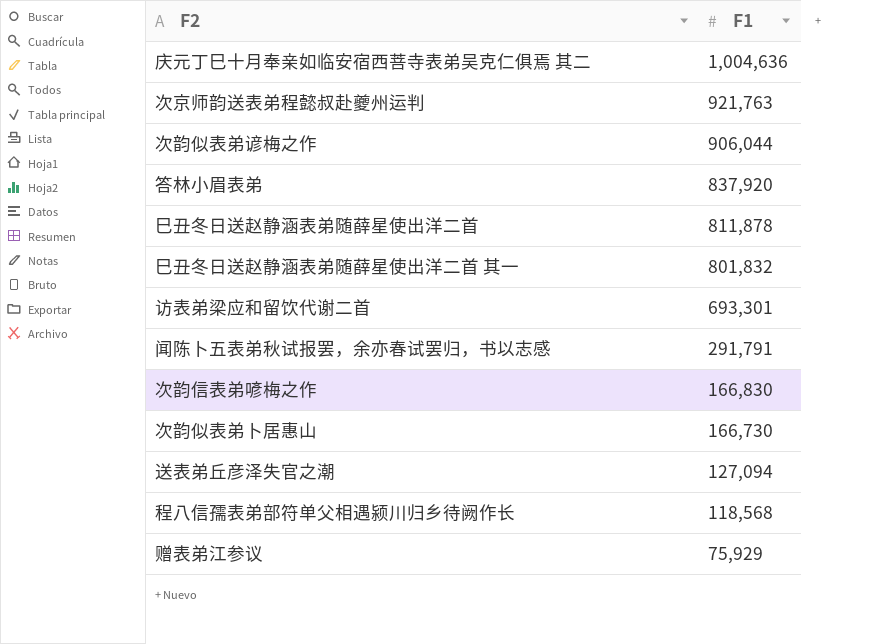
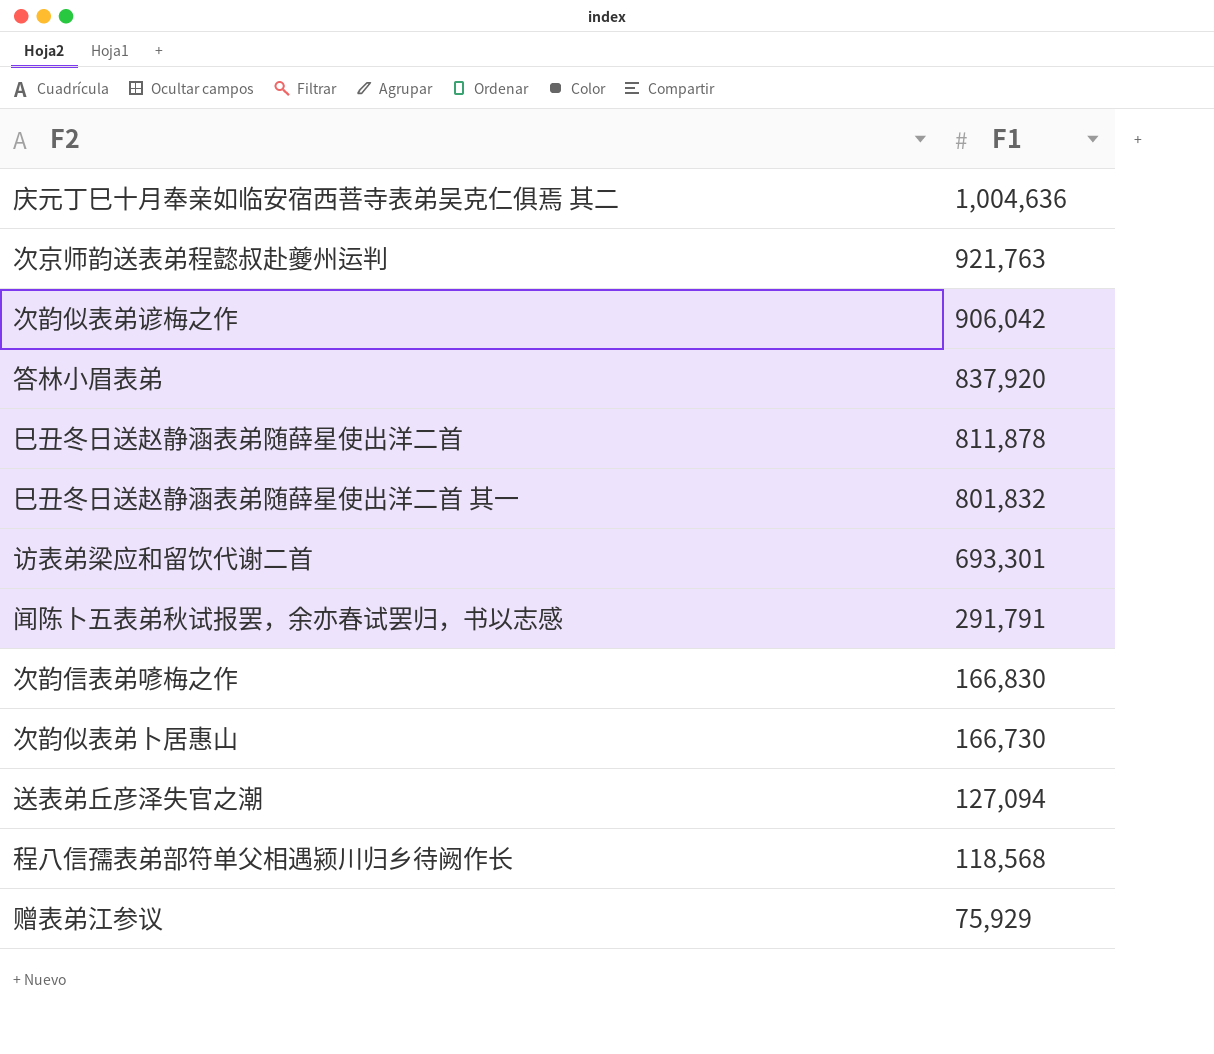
次韵似表弟谚梅之作 | F1: 906,044 -> 906,042

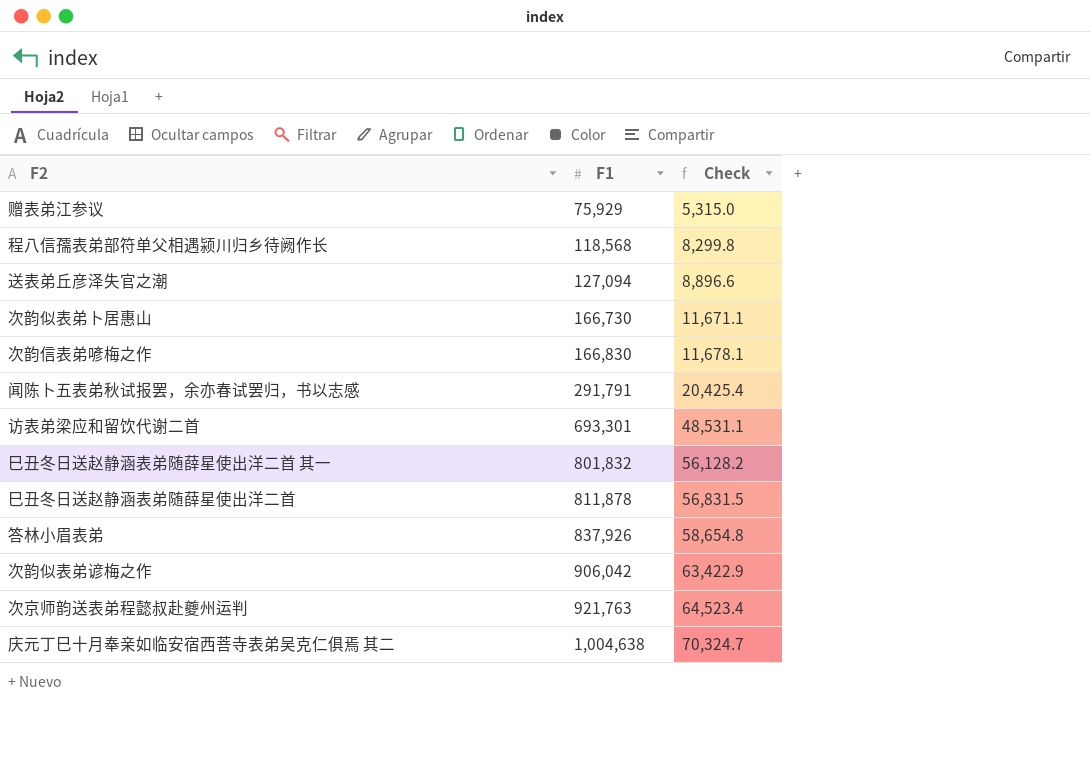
row order: F1 descending -> F1 ascending
column Check | formula: none -> [F1] * 0.07
答林小眉表弟 | F1: 837,920 -> 837,926
庆元丁巳十月奉亲如临安宿西菩寺表弟吴克仁俱焉 其二 | F1: 1,004,636 -> 1,004,638

